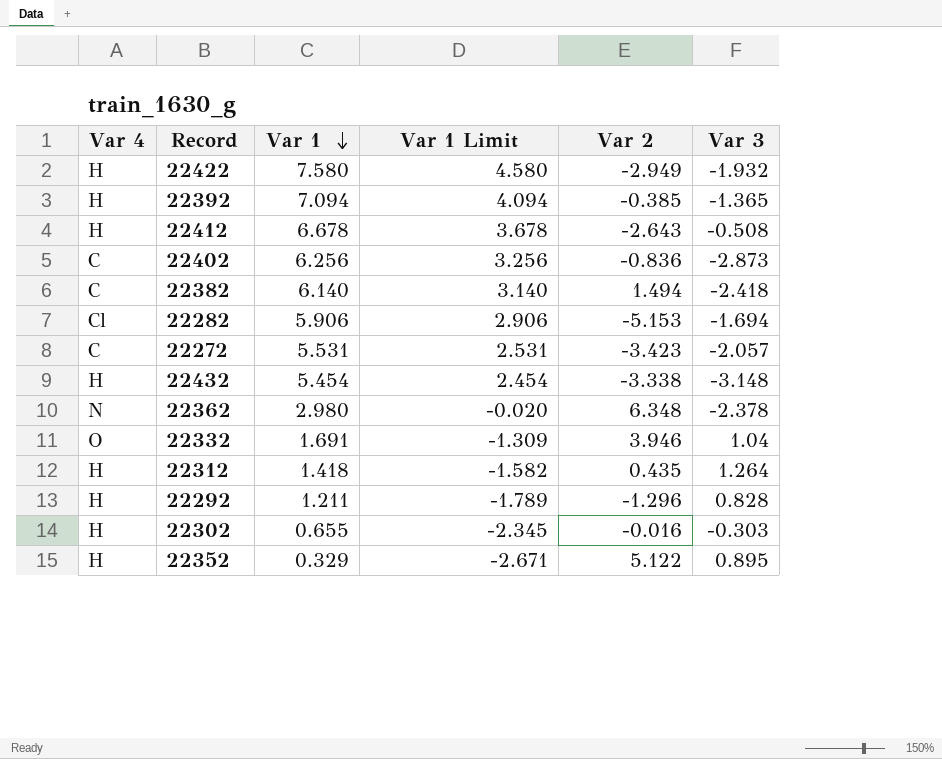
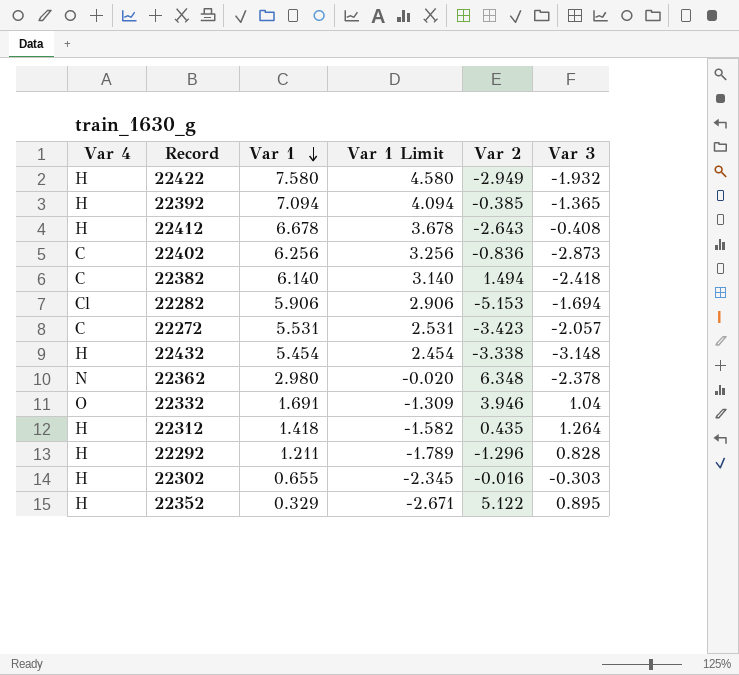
22412 | Var 3: -0.508 -> -0.408

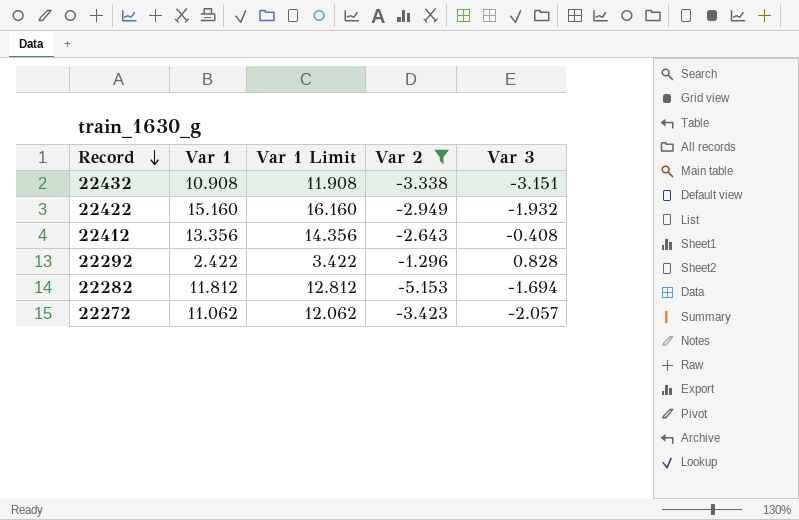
filter: none -> Var 2 <= -1.296
row order: Var 1 descending -> Record descending
column Var 4 | position: 1 -> none
column Var 1 Limit | formula: [Var 1] - 3 -> [Var 1] + 1
22432 | Var 1: 5.454 -> 10.908
22432 | Var 3: -3.148 -> -3.151
22422 | Var 1: 7.580 -> 15.160
22412 | Var 1: 6.678 -> 13.356
22292 | Var 1: 1.211 -> 2.422
22282 | Var 1: 5.906 -> 11.812
22272 | Var 1: 5.531 -> 11.062

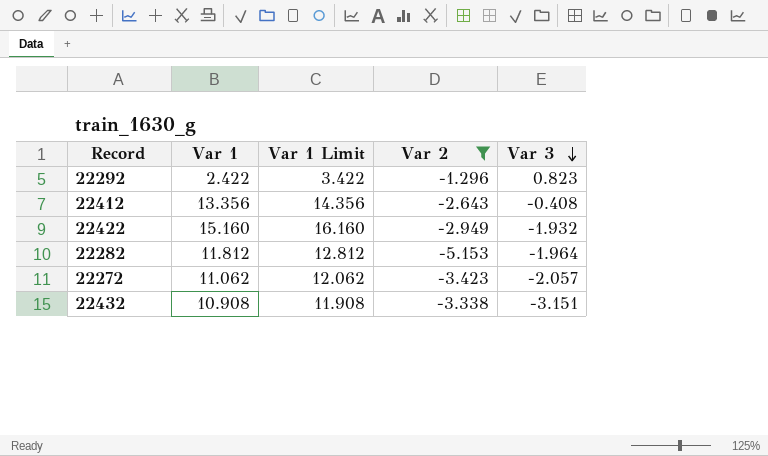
row order: Record descending -> Var 3 descending
22292 | Var 3: 0.828 -> 0.823
22282 | Var 3: -1.694 -> -1.964

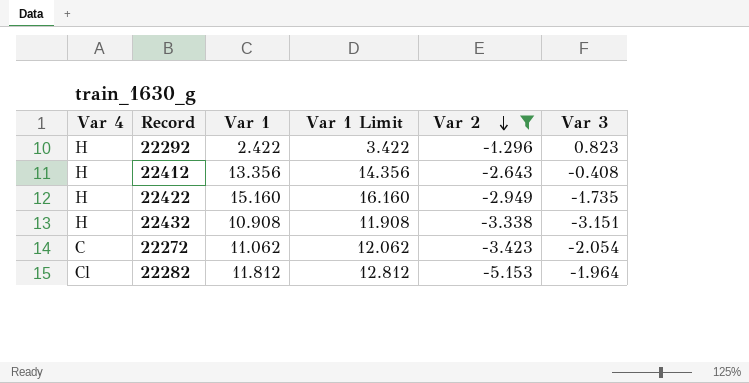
row order: Var 3 descending -> Var 2 descending
column Var 4 | position: none -> 1
22422 | Var 3: -1.932 -> -1.735
22272 | Var 3: -2.057 -> -2.054

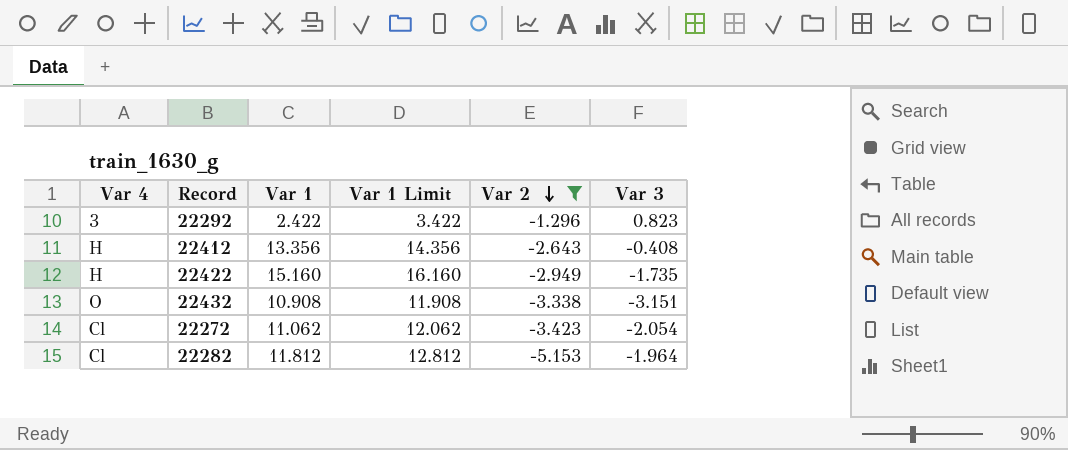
22292 | Var 4: H -> 3
22432 | Var 4: H -> O
22272 | Var 4: C -> Cl

